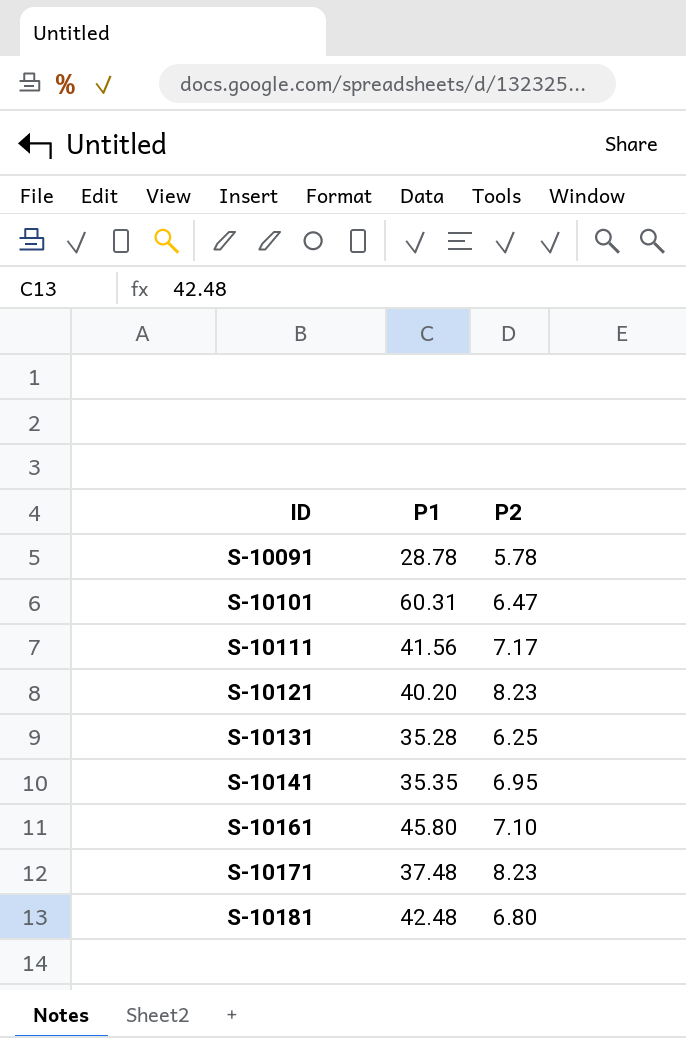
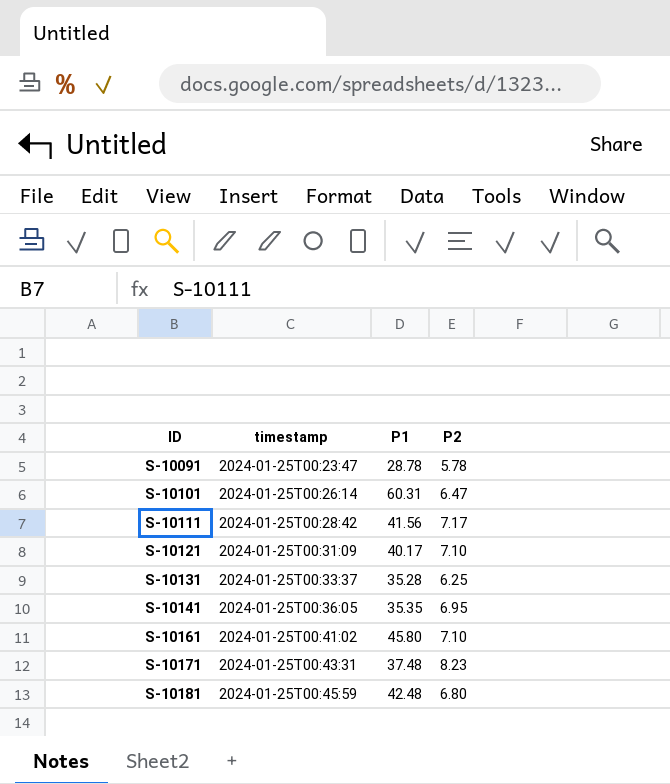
column timestamp | position: none -> 2
S-10121 | P1: 40.20 -> 40.17
S-10121 | P2: 8.23 -> 7.10

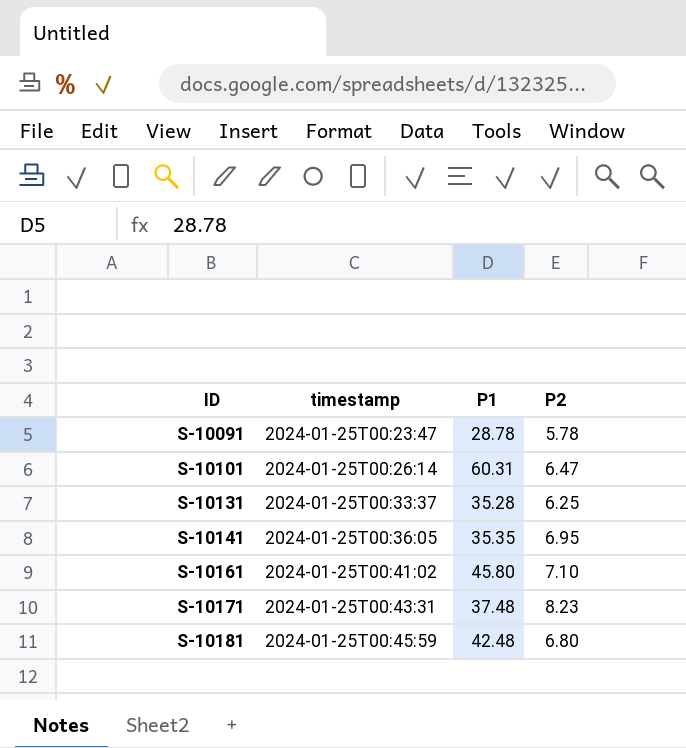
row S-10111: 2024-01-25T00:28:42 | 41.56 | 7.17 -> none
row S-10121: 2024-01-25T00:31:09 | 40.17 | 7.10 -> none

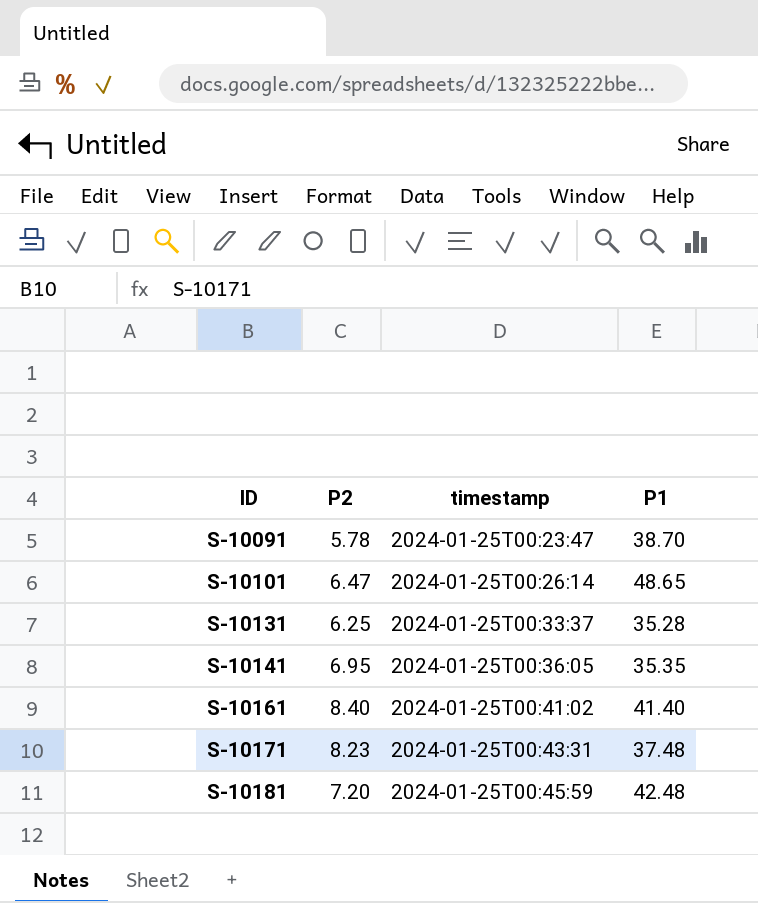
column P2 | position: 4 -> 2
S-10091 | P1: 28.78 -> 38.70
S-10101 | P1: 60.31 -> 48.65
S-10161 | P2: 7.10 -> 8.40
S-10161 | P1: 45.80 -> 41.40
S-10181 | P2: 6.80 -> 7.20

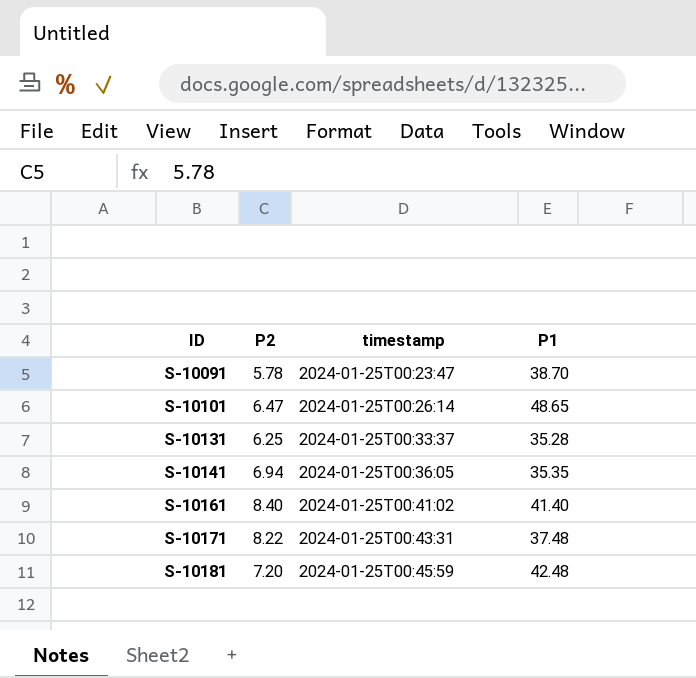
S-10141 | P2: 6.95 -> 6.94
S-10171 | P2: 8.23 -> 8.22

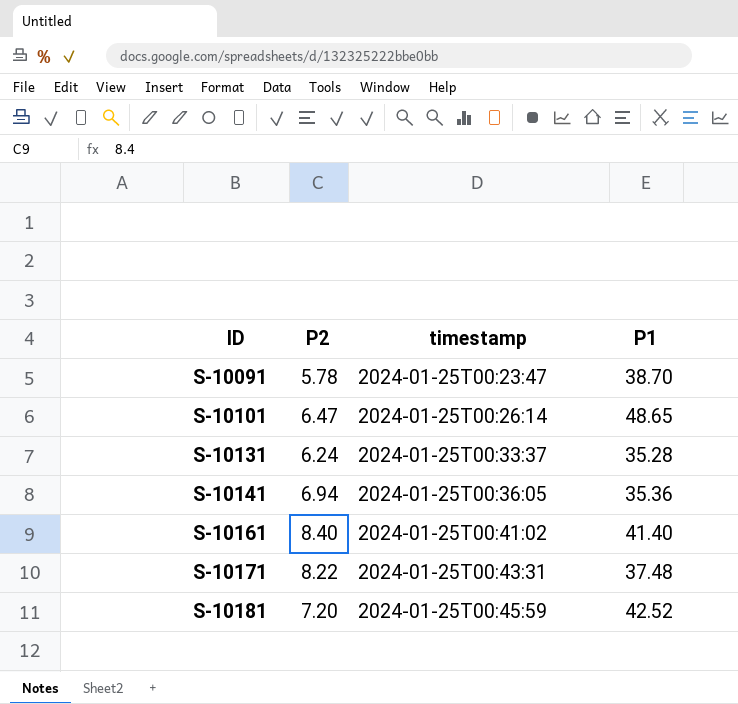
S-10131 | P2: 6.25 -> 6.24
S-10141 | P1: 35.35 -> 35.36
S-10181 | P1: 42.48 -> 42.52

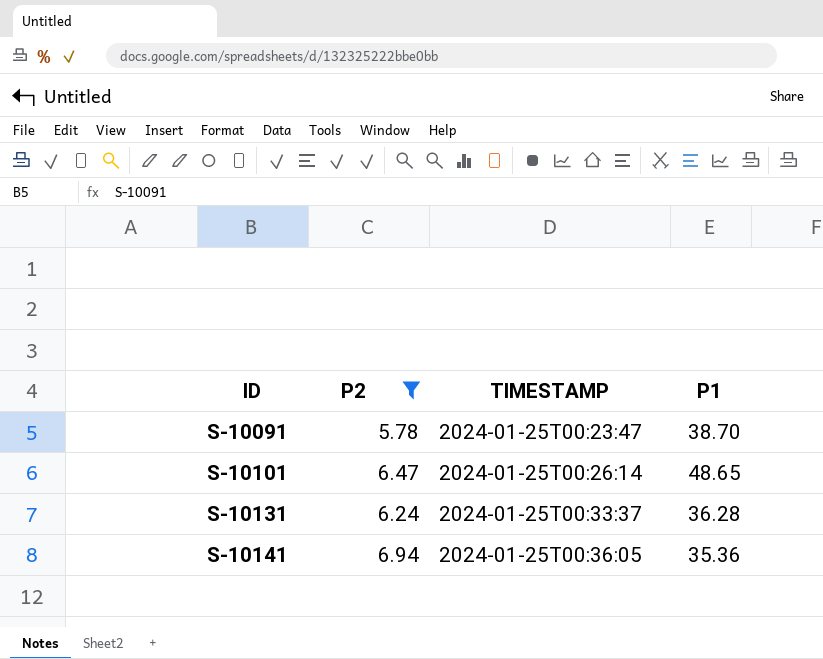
filter: none -> P2 <= 6.94
column name: timestamp -> TIMESTAMP
S-10131 | P1: 35.28 -> 36.28

